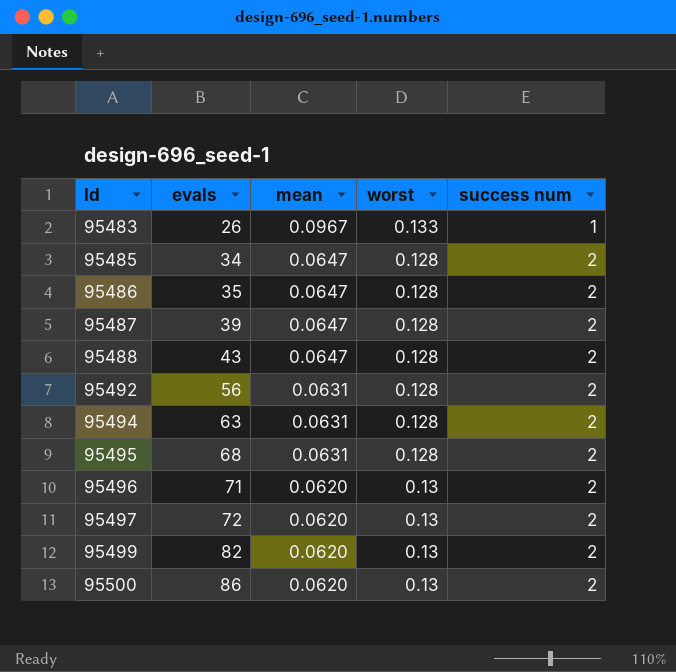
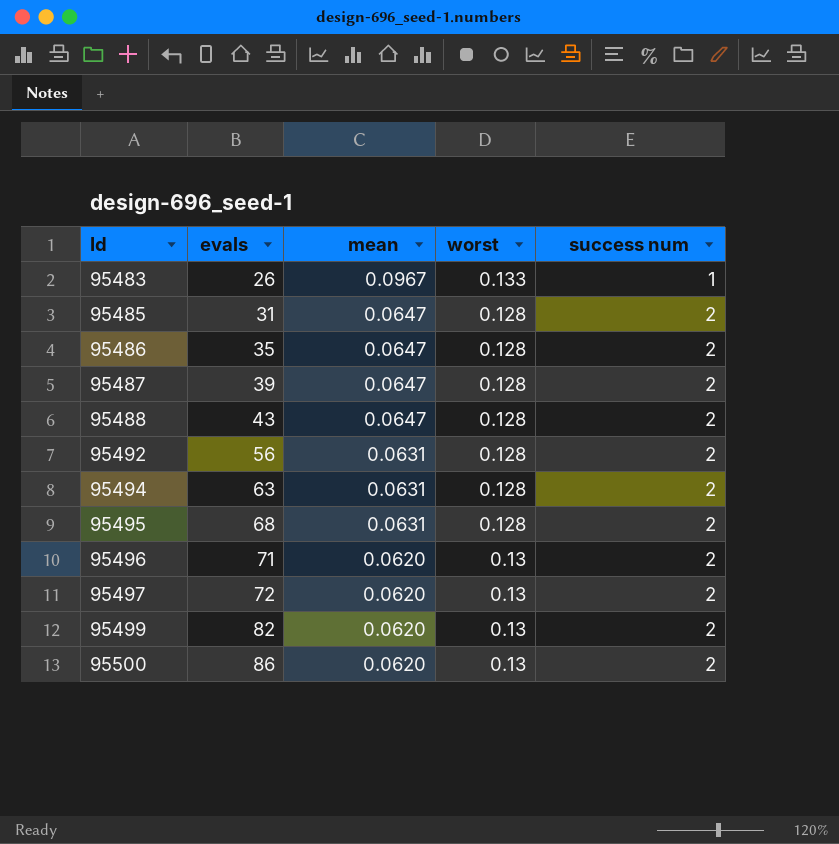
95485 | evals: 34 -> 31

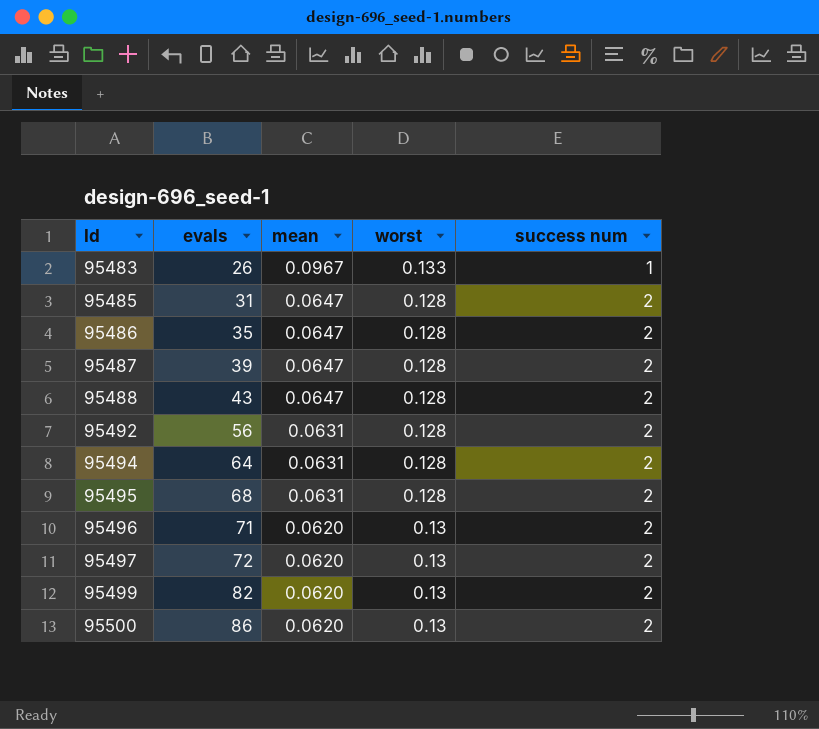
95494 | evals: 63 -> 64

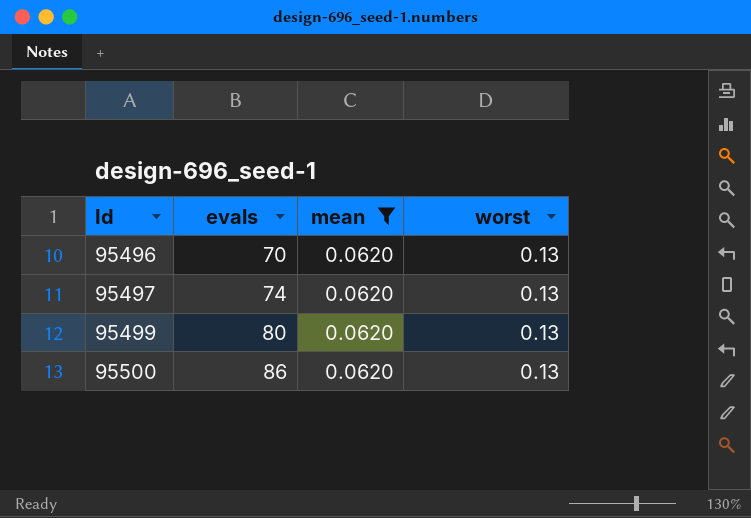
filter: none -> mean = 0.0620
column success num | position: 5 -> none
95496 | evals: 71 -> 70
95497 | evals: 72 -> 74
95499 | evals: 82 -> 80

